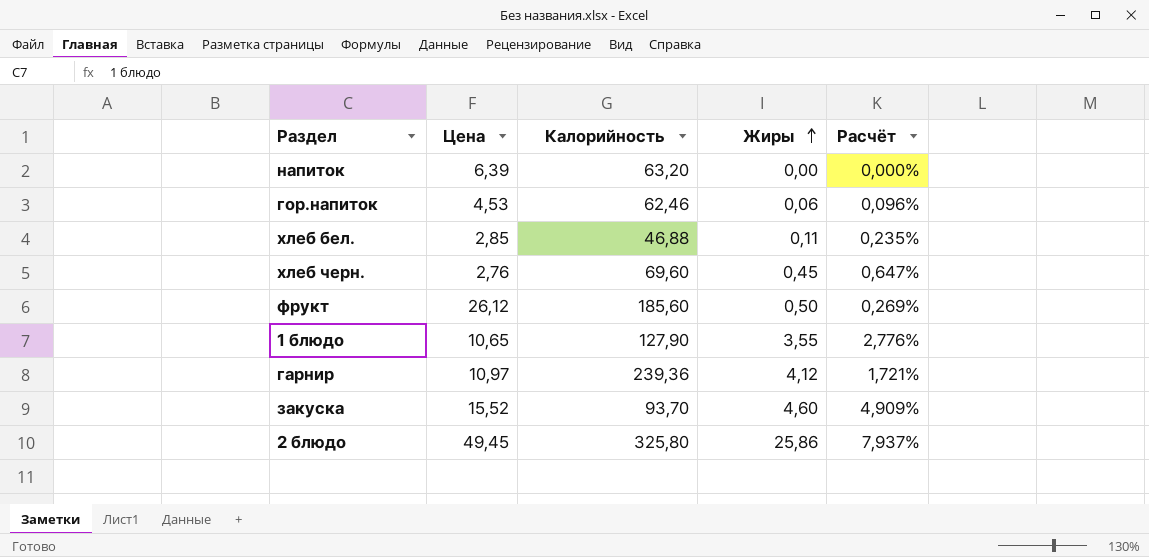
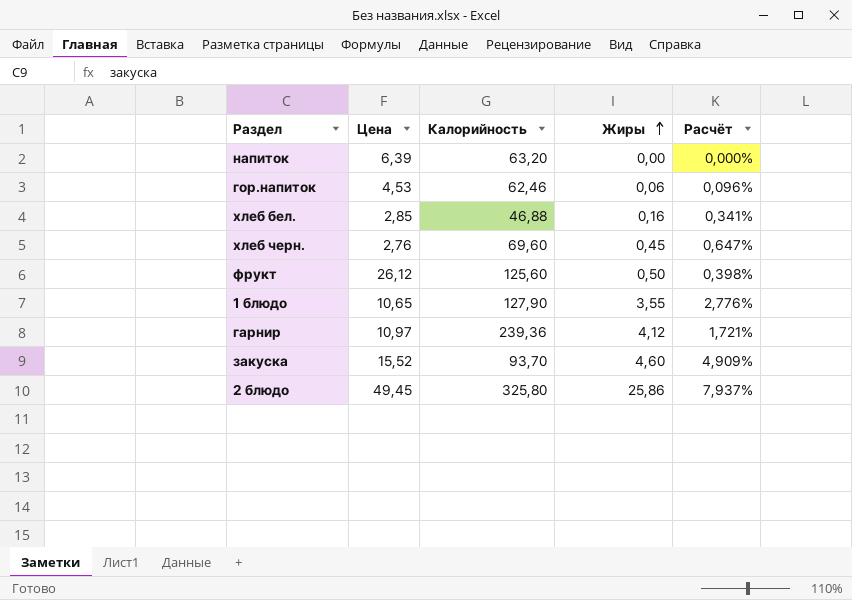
хлеб бел. | Жиры: 0,11 -> 0,16
хлеб бел. | Расчёт: 0,235% -> 0,341%
фрукт | Калорийность: 185,60 -> 125,60
фрукт | Расчёт: 0,269% -> 0,398%

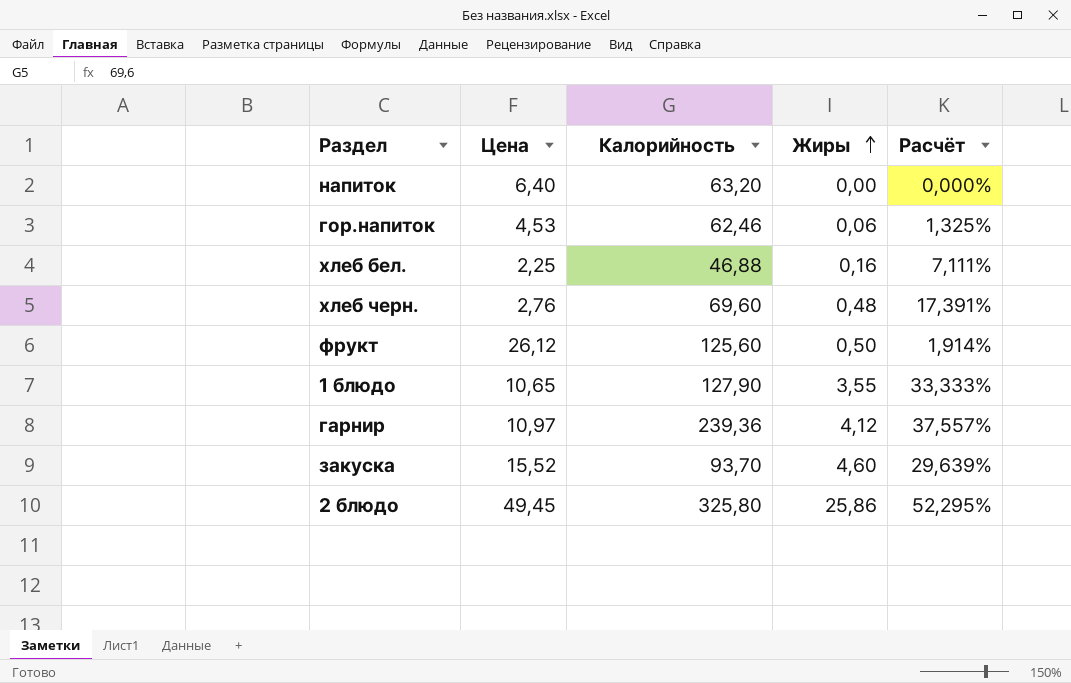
column Расчёт | formula: [Жиры] / [Калорийность] -> [Жиры] / [Цена]
напиток | Цена: 6,39 -> 6,40
хлеб бел. | Цена: 2,85 -> 2,25
хлеб черн. | Жиры: 0,45 -> 0,48

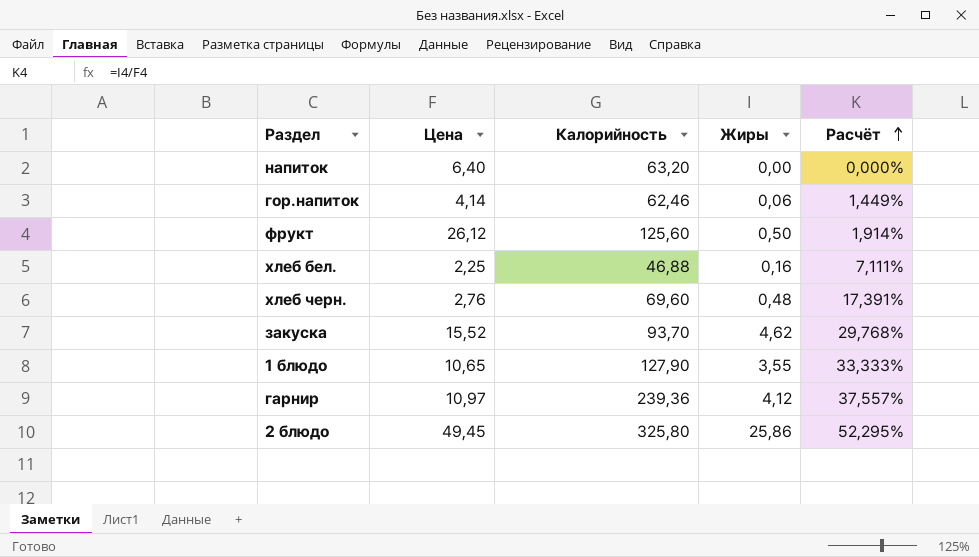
row order: Жиры ascending -> Расчёт ascending
гор.напиток | Цена: 4,53 -> 4,14
гор.напиток | Расчёт: 1,325% -> 1,449%
закуска | Жиры: 4,60 -> 4,62
закуска | Расчёт: 29,639% -> 29,768%

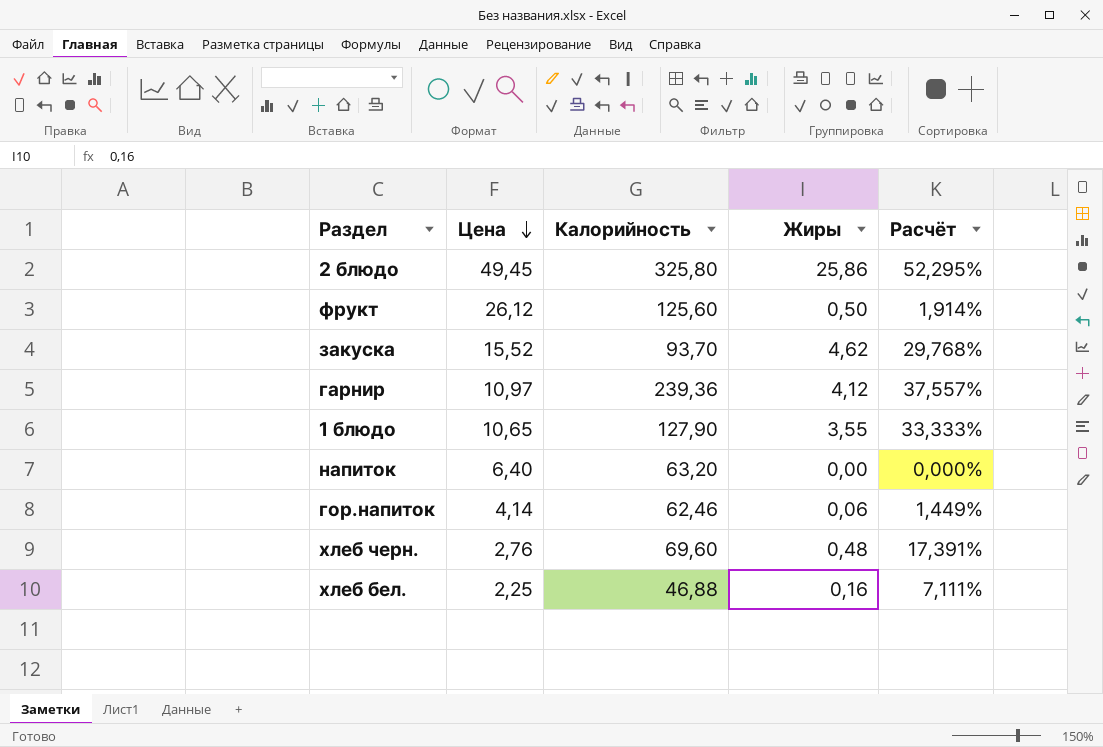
row order: Расчёт ascending -> Цена descending

